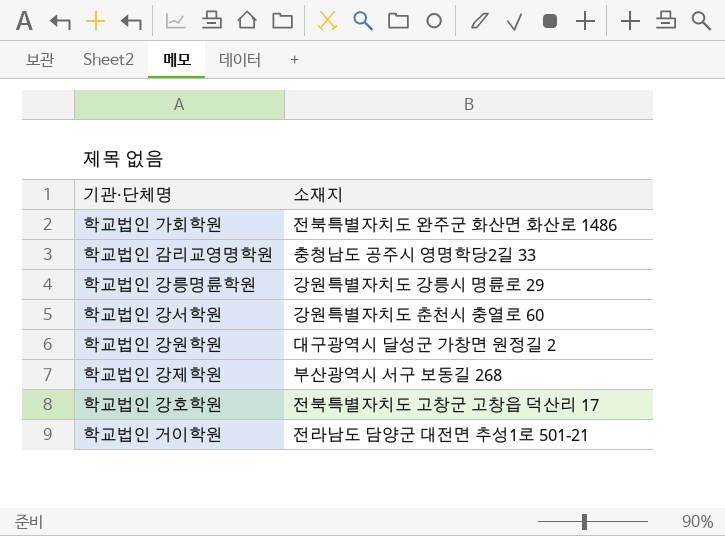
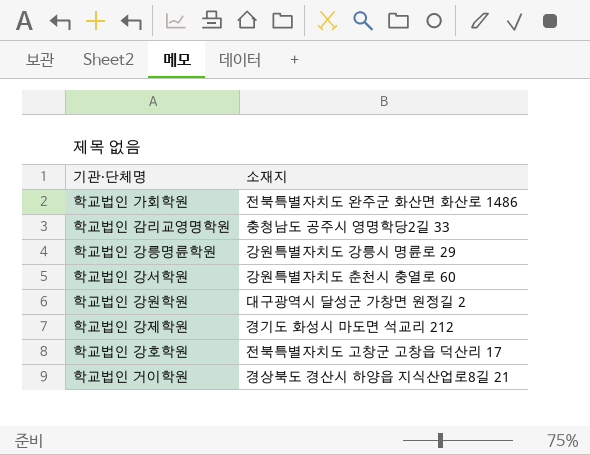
학교법인 강제학원 | 소재지: 부산광역시 서구 보동길 268 -> 경기도 화성시 마도면 석교리 212
학교법인 거이학원 | 소재지: 전라남도 담양군 대전면 추성1로 501-21 -> 경상북도 경산시 하양읍 지식산업로8길 21

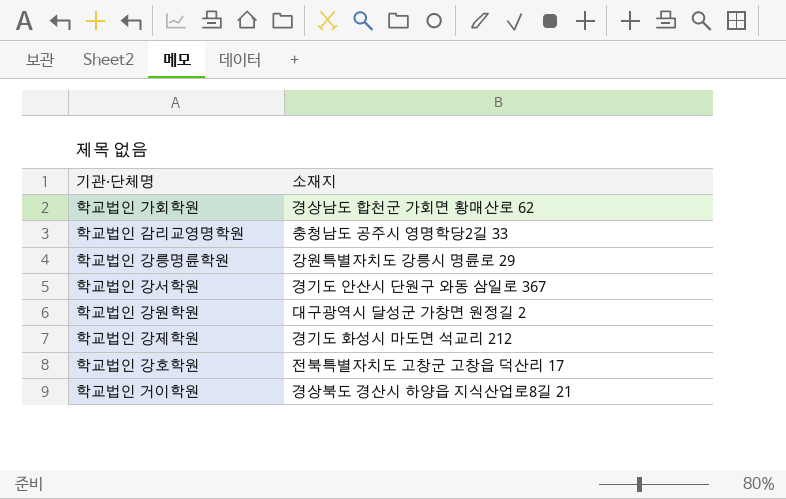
학교법인 가회학원 | 소재지: 전북특별자치도 완주군 화산면 화산로 1486 -> 경상남도 합천군 가회면 황매산로 62
학교법인 강서학원 | 소재지: 강원특별자치도 춘천시 충열로 60 -> 경기도 안산시 단원구 와동 삼일로 367

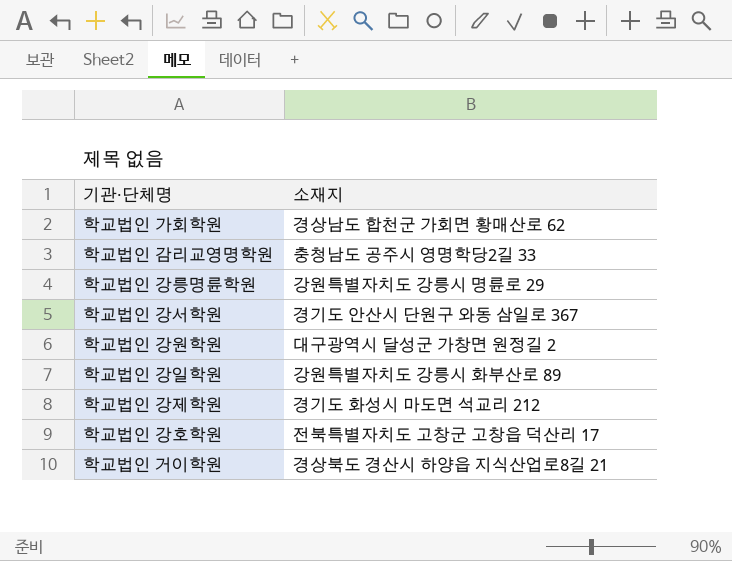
row 학교법인 강일학원: none -> 강원특별자치도 강릉시 화부산로 89

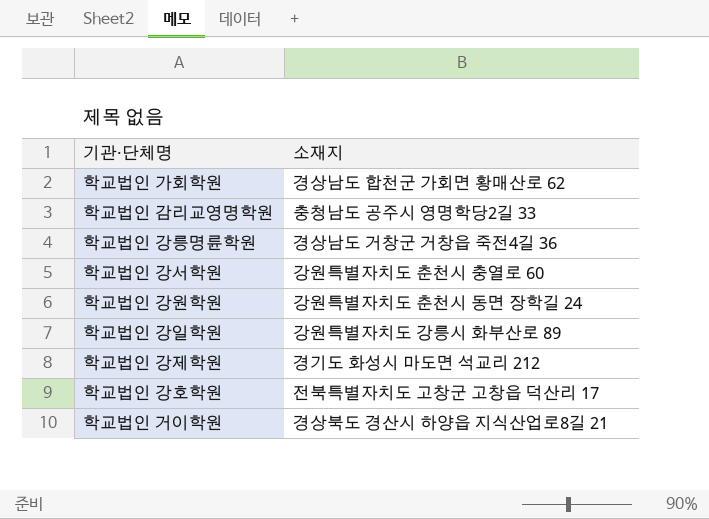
학교법인 강릉명륜학원 | 소재지: 강원특별자치도 강릉시 명륜로 29 -> 경상남도 거창군 거창읍 죽전4길 36
학교법인 강서학원 | 소재지: 경기도 안산시 단원구 와동 삼일로 367 -> 강원특별자치도 춘천시 충열로 60
학교법인 강원학원 | 소재지: 대구광역시 달성군 가창면 원정길 2 -> 강원특별자치도 춘천시 동면 장학길 24

